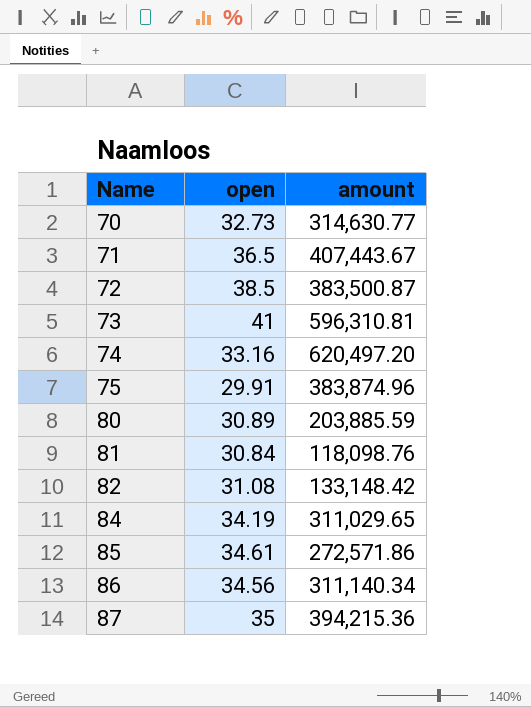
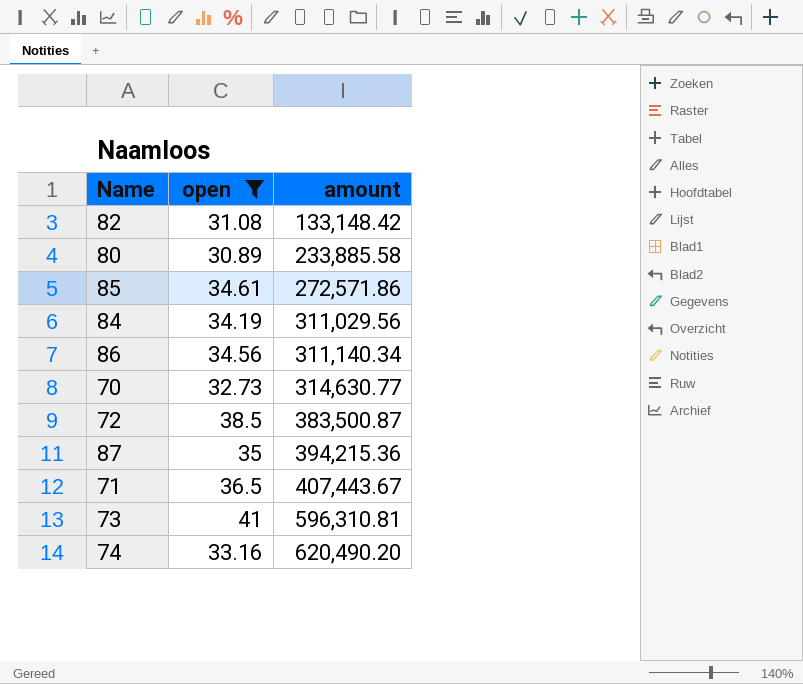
filter: none -> open >= 30.89
row order: Name ascending -> amount ascending
80 | amount: 203,885.59 -> 233,885.58
84 | amount: 311,029.65 -> 311,029.56
74 | amount: 620,497.20 -> 620,490.20

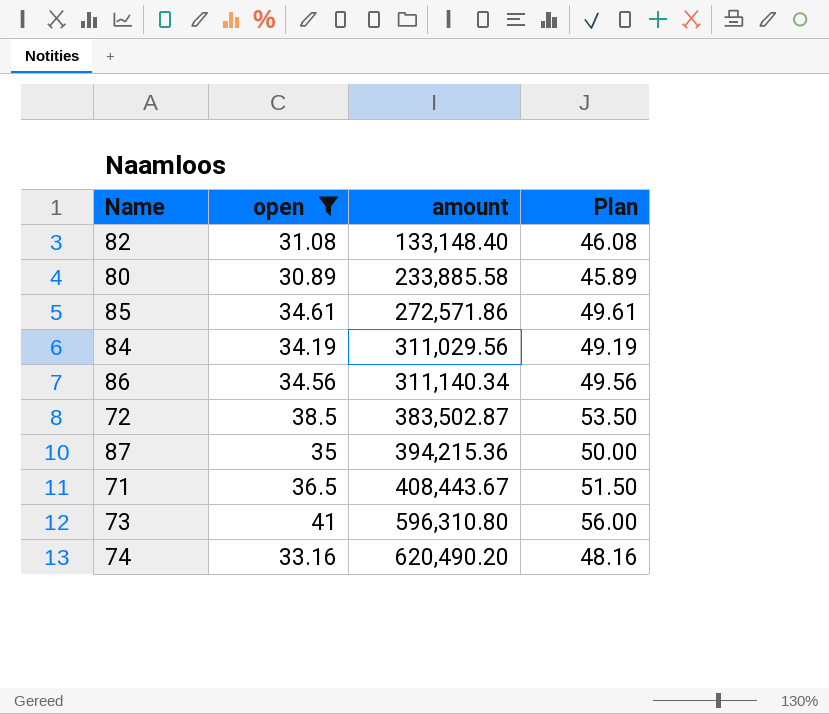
column Plan | formula: none -> [open] + 15
row 70: 32.73 | 314,630.77 -> none
82 | amount: 133,148.42 -> 133,148.40
72 | amount: 383,500.87 -> 383,502.87
71 | amount: 407,443.67 -> 408,443.67
73 | amount: 596,310.81 -> 596,310.80

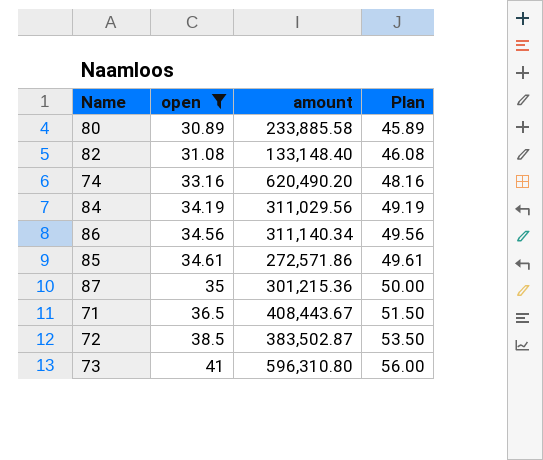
row order: amount ascending -> open ascending
87 | amount: 394,215.36 -> 301,215.36

